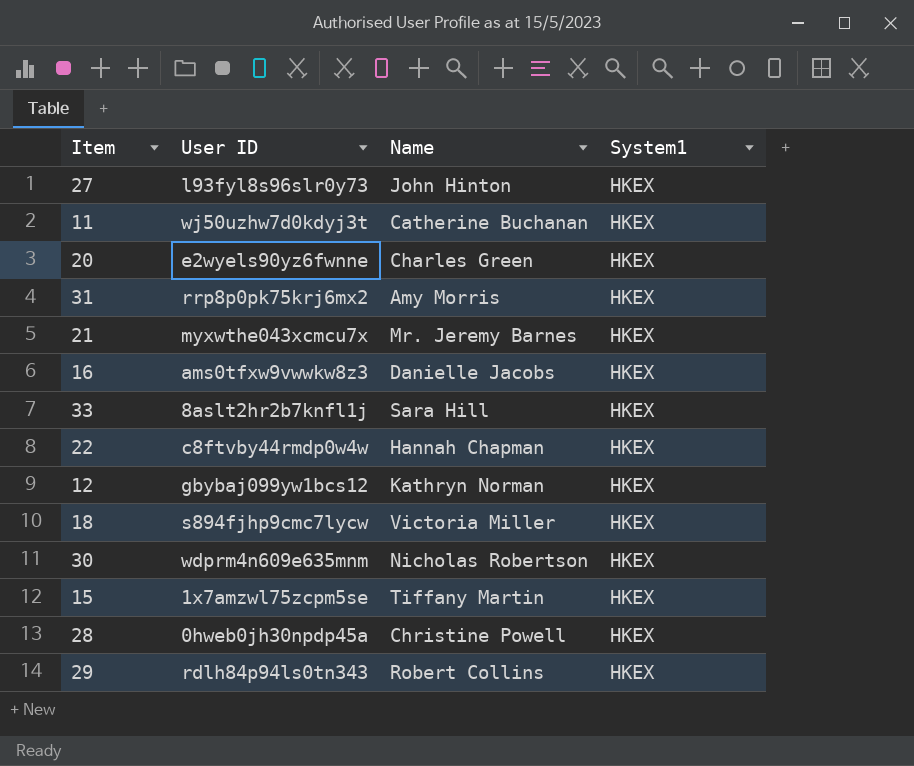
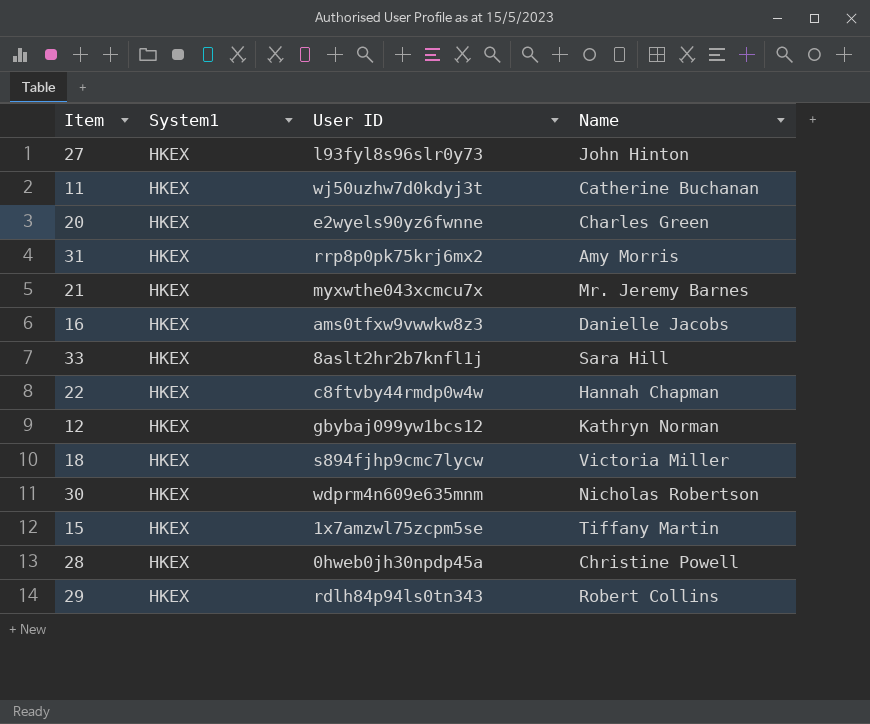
column System1 | position: 4 -> 2

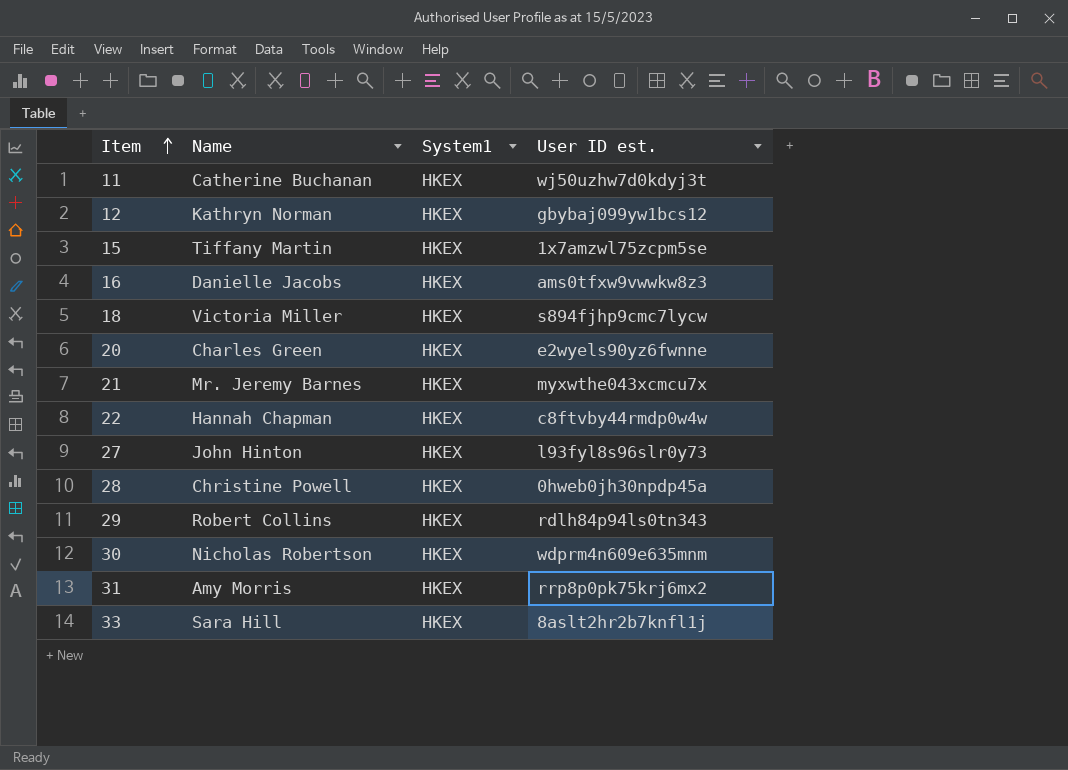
row order: none -> Item ascending
column Name | position: 4 -> 2
column name: User ID -> User ID est.

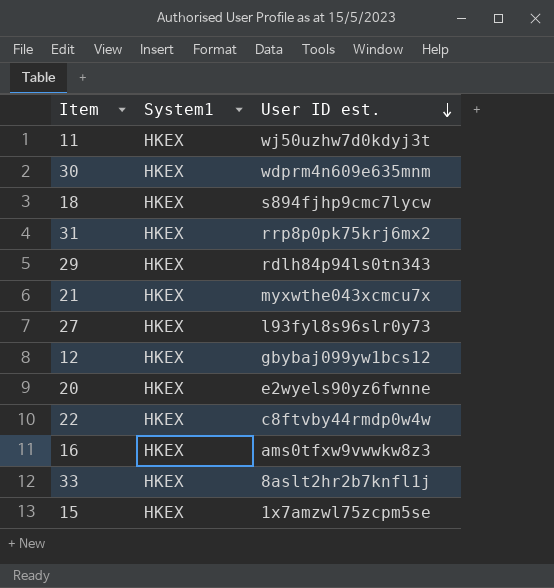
row order: Item ascending -> User ID est. descending
column Name | position: 2 -> none
row 28: Christine Powell | HKEX | 0hweb0jh30npdp45a -> none

